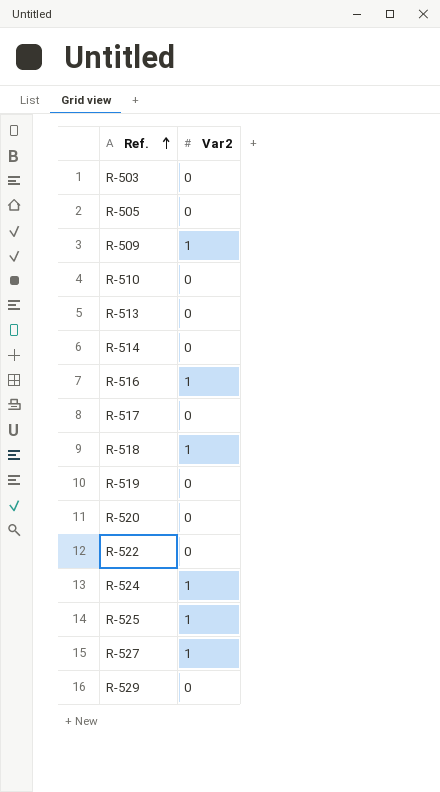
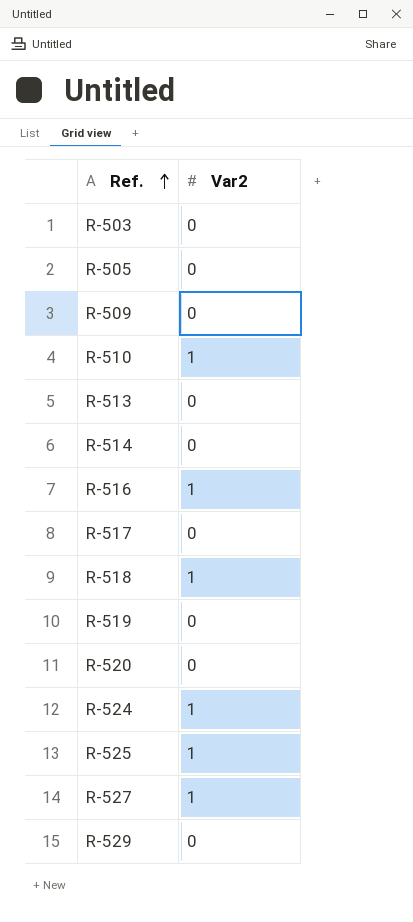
row R-522: 0 -> none
R-509 | Var2: 1 -> 0
R-510 | Var2: 0 -> 1

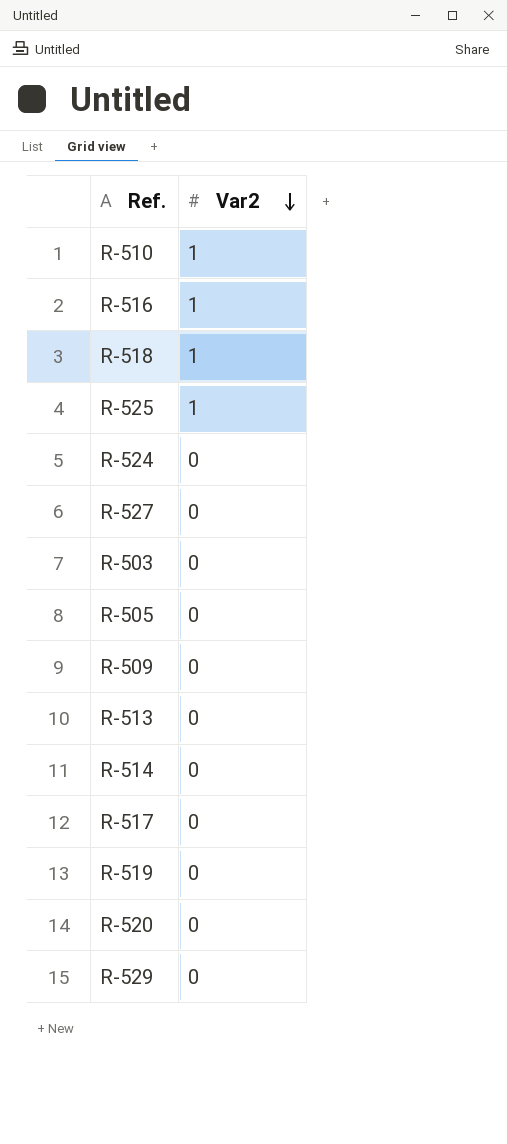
row order: Ref. ascending -> Var2 descending
R-524 | Var2: 1 -> 0
R-527 | Var2: 1 -> 0

